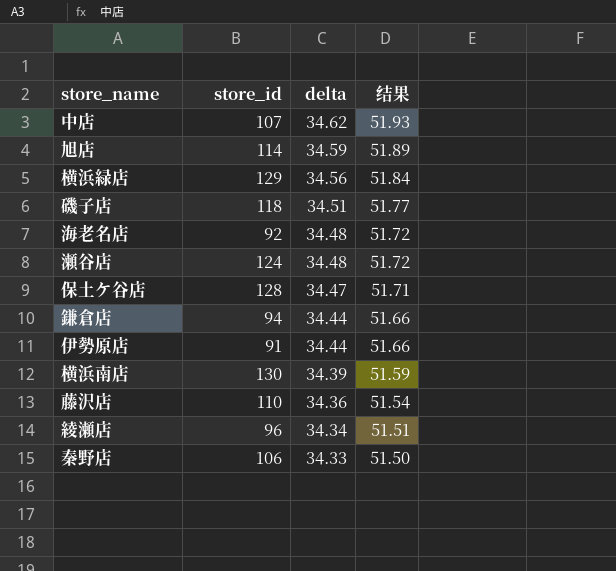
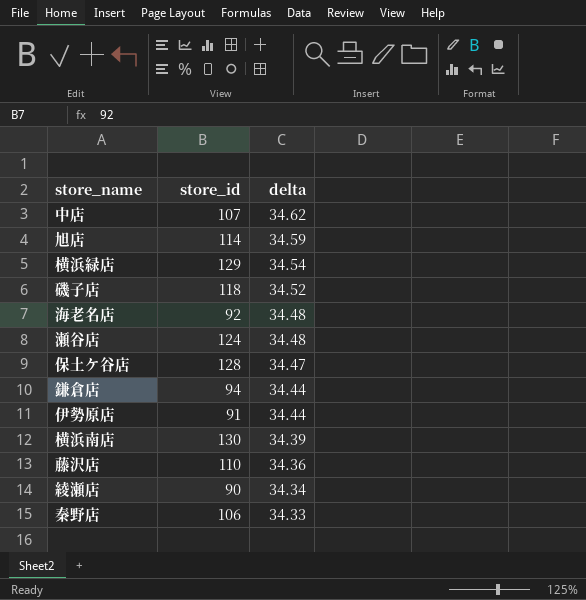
column 结果 | formula: [delta] * 1.5 -> none
横浜緑店 | delta: 34.56 -> 34.54
磯子店 | delta: 34.51 -> 34.52
綾瀬店 | store_id: 96 -> 90

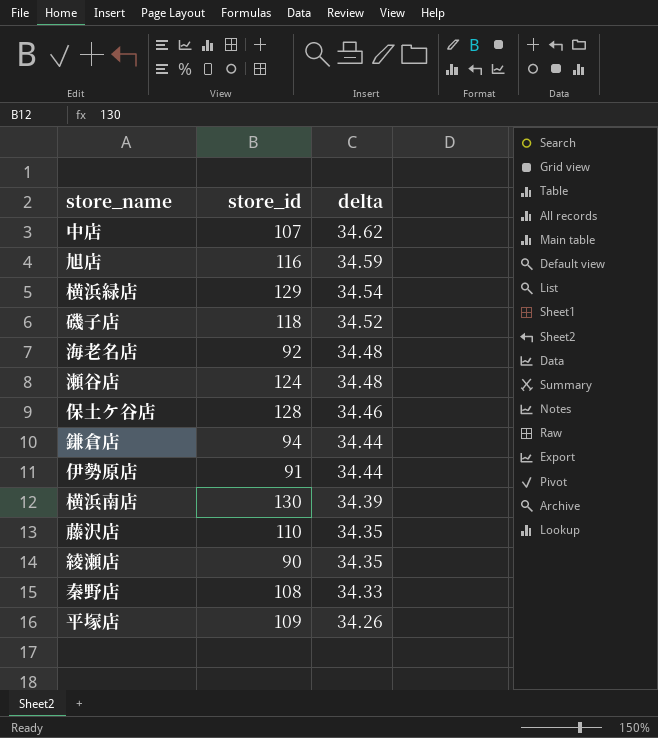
旭店 | store_id: 114 -> 116
保土ケ谷店 | delta: 34.47 -> 34.46
藤沢店 | delta: 34.36 -> 34.35
綾瀬店 | delta: 34.34 -> 34.35
秦野店 | store_id: 106 -> 108
row 平塚店: none -> 109 | 34.26

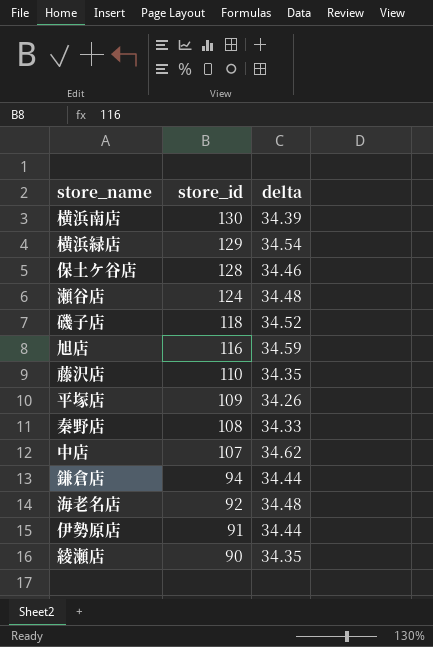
row order: delta descending -> store_id descending

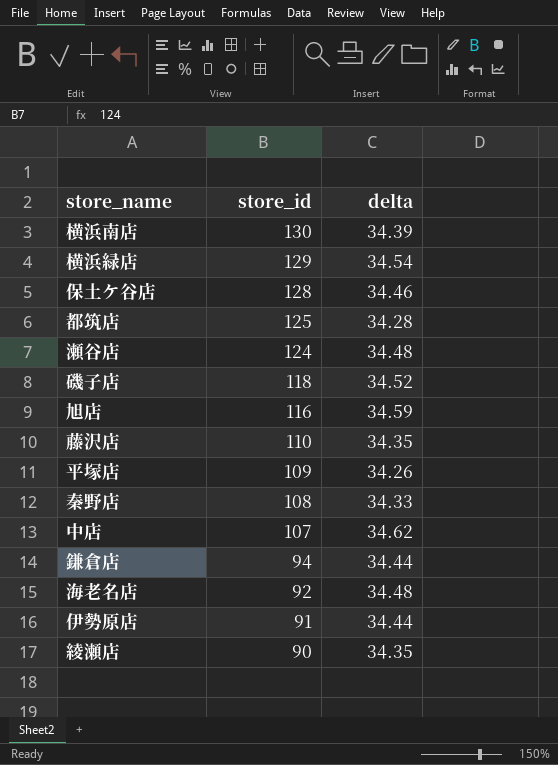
row 都筑店: none -> 125 | 34.28

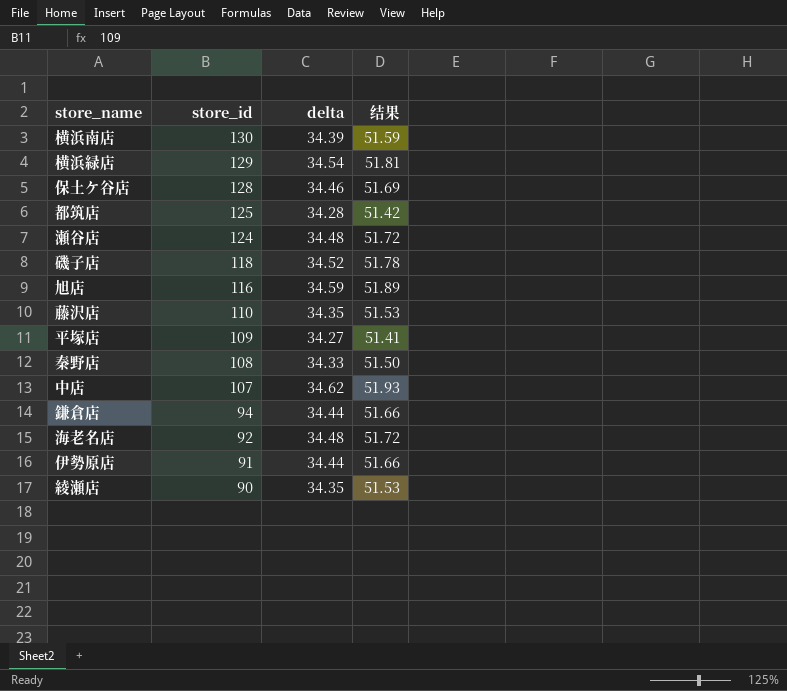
column 结果 | formula: none -> [delta] * 1.5
平塚店 | delta: 34.26 -> 34.27

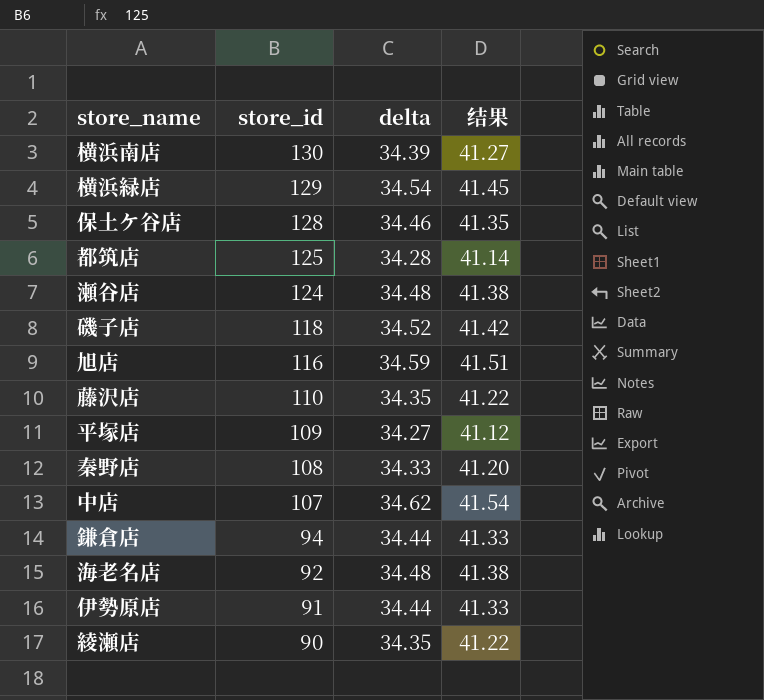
column 结果 | formula: [delta] * 1.5 -> [delta] * 1.2

